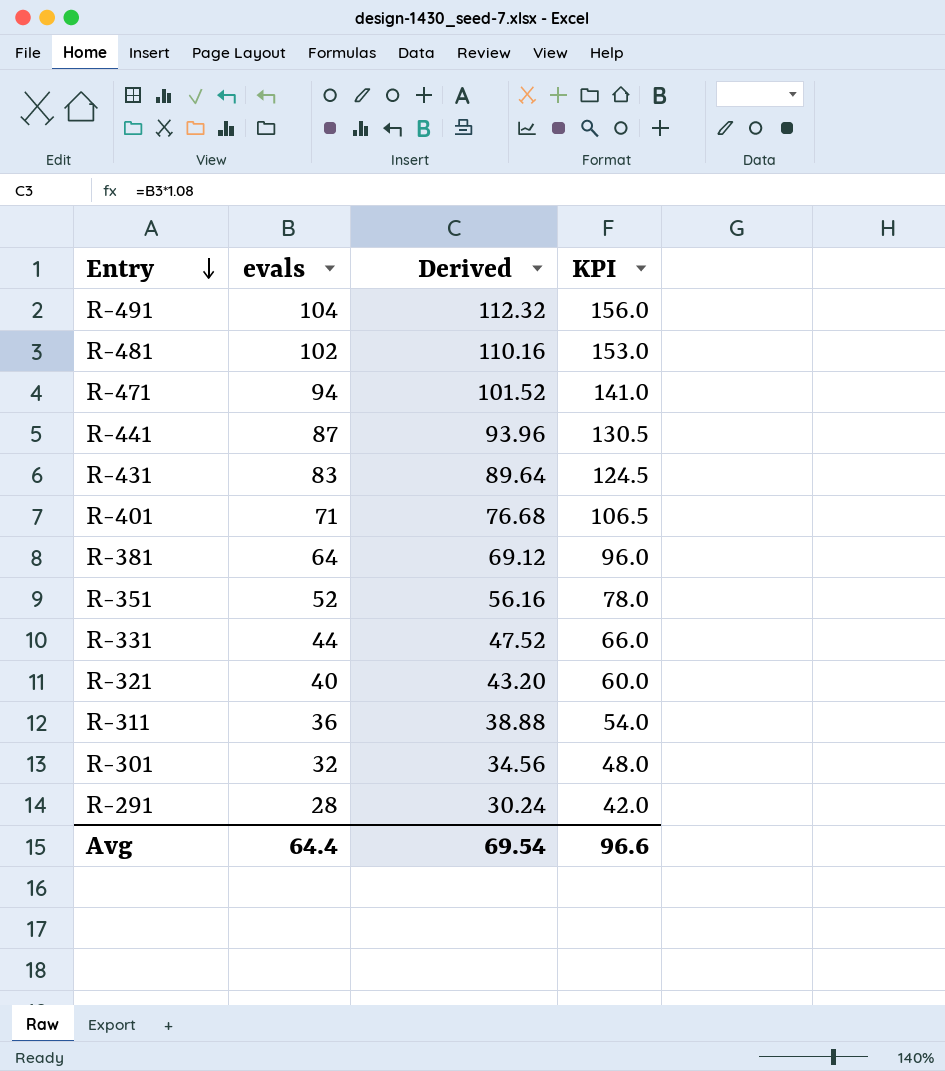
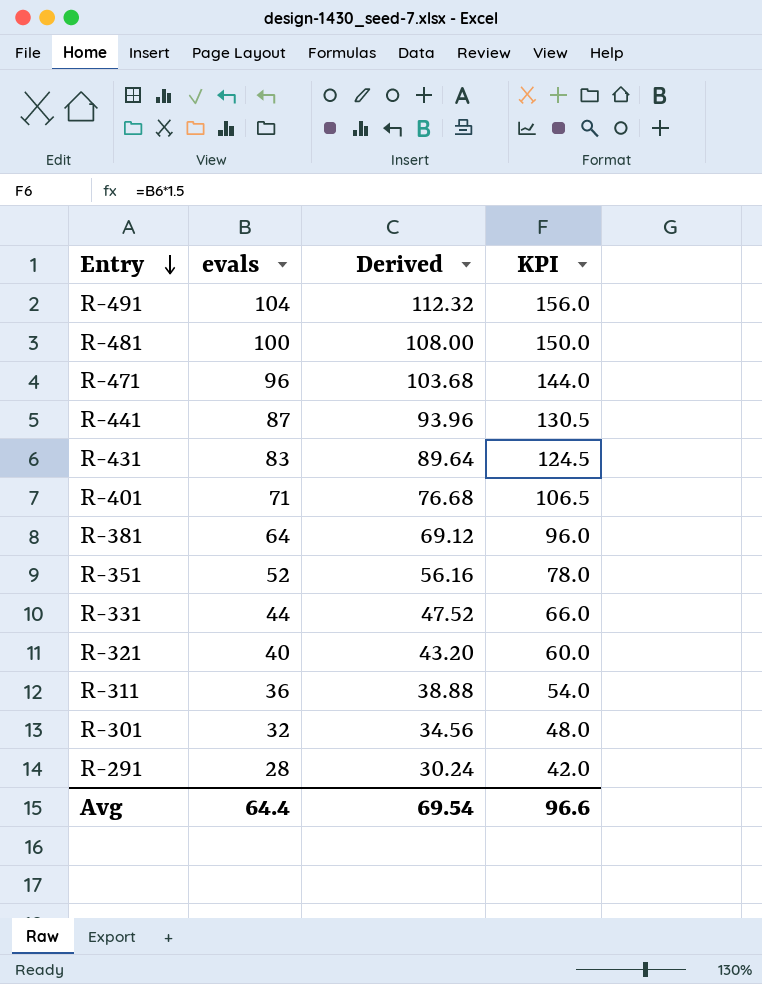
R-481 | evals: 102 -> 100
R-481 | Derived: 110.16 -> 108.00
R-481 | KPI: 153.0 -> 150.0
R-471 | evals: 94 -> 96
R-471 | Derived: 101.52 -> 103.68
R-471 | KPI: 141.0 -> 144.0

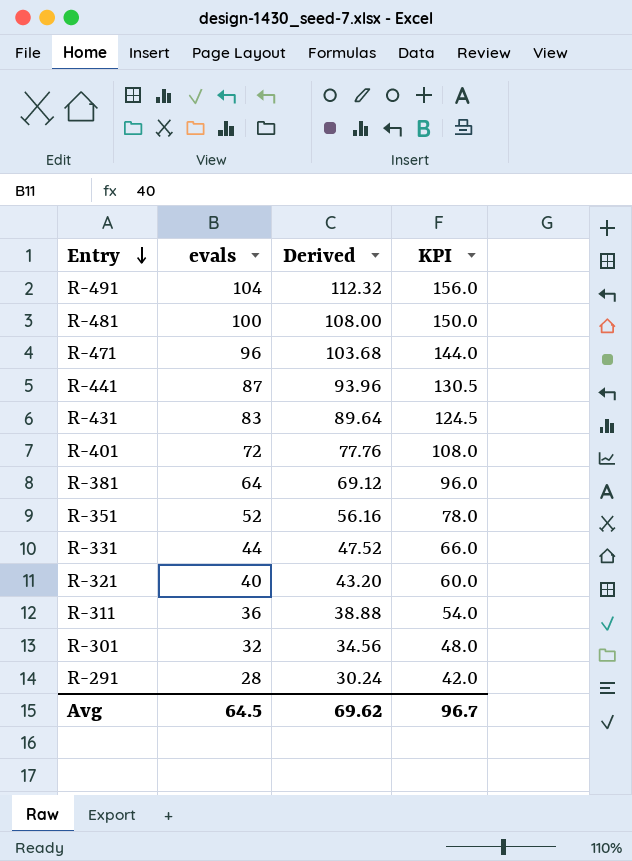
R-401 | evals: 71 -> 72
R-401 | Derived: 76.68 -> 77.76
R-401 | KPI: 106.5 -> 108.0
Avg | evals: 64.4 -> 64.5
Avg | Derived: 69.54 -> 69.62
Avg | KPI: 96.6 -> 96.7

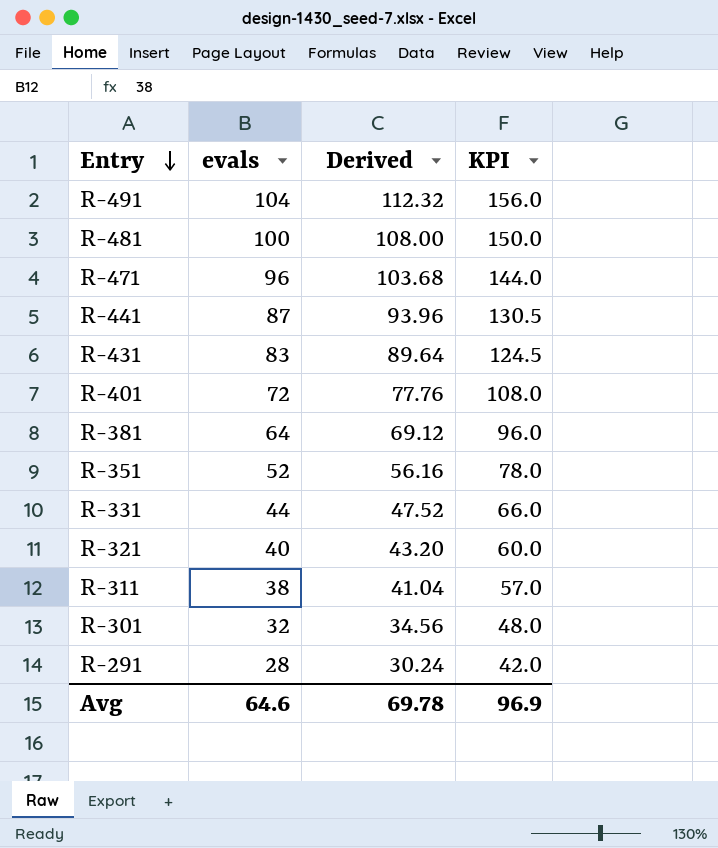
R-311 | evals: 36 -> 38
R-311 | Derived: 38.88 -> 41.04
R-311 | KPI: 54.0 -> 57.0
Avg | evals: 64.5 -> 64.6
Avg | Derived: 69.62 -> 69.78
Avg | KPI: 96.7 -> 96.9

